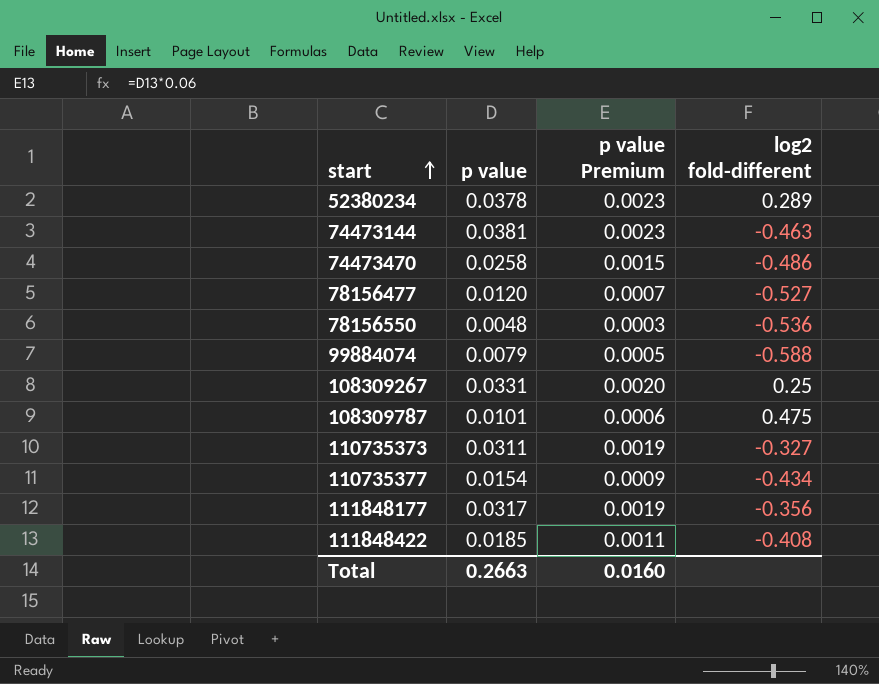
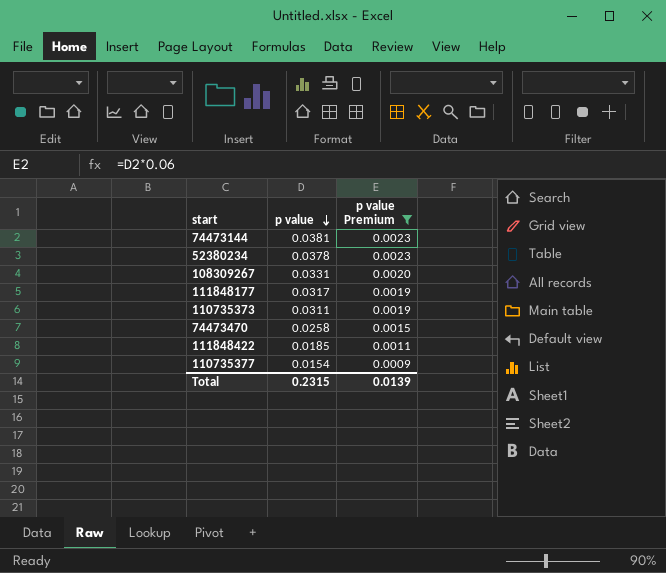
filter: none -> p value Premium >= 0.0009
row order: start ascending -> p value descending
column log2 fold-different | position: 4 -> none
Total | p value: 0.2663 -> 0.2315
Total | p value Premium: 0.0160 -> 0.0139

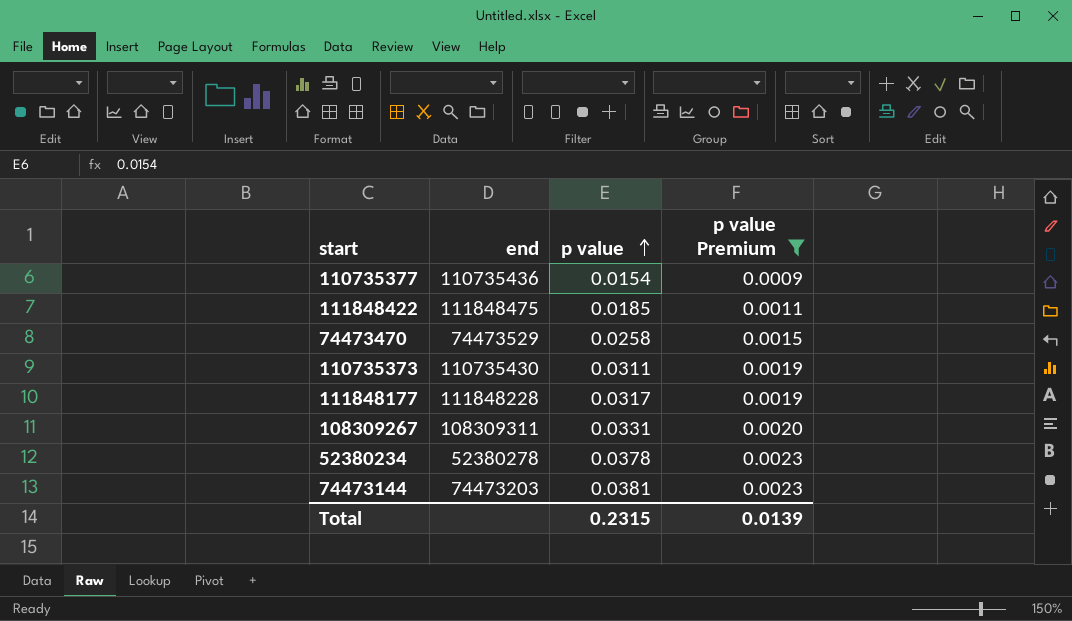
row order: p value descending -> p value ascending
column end | position: none -> 2

